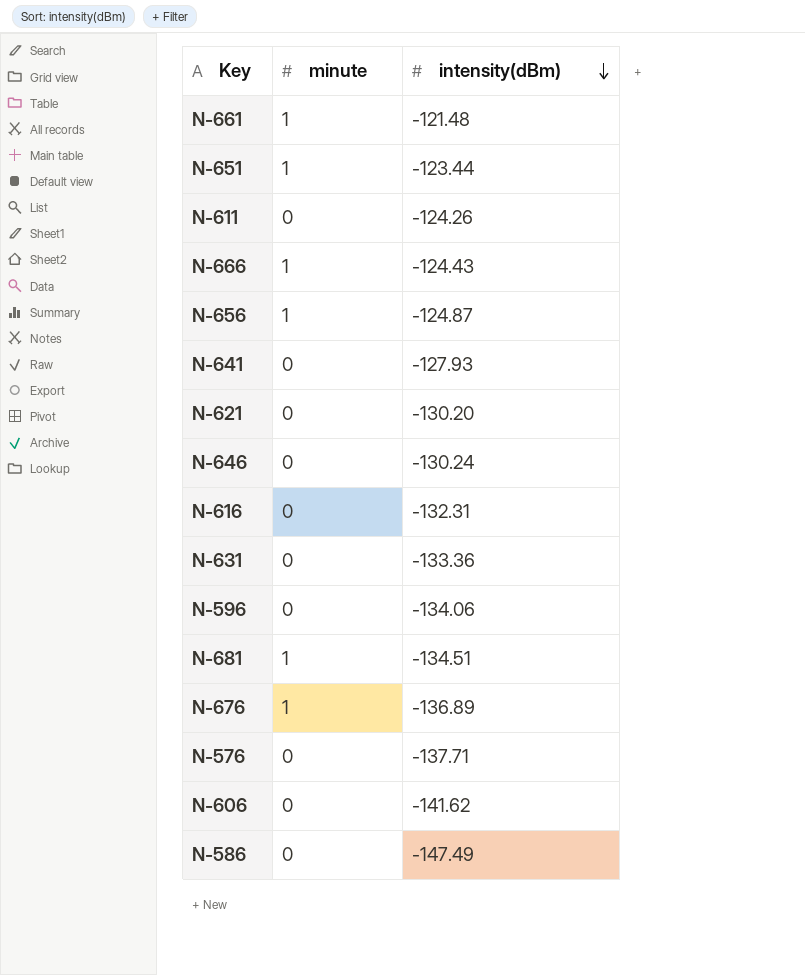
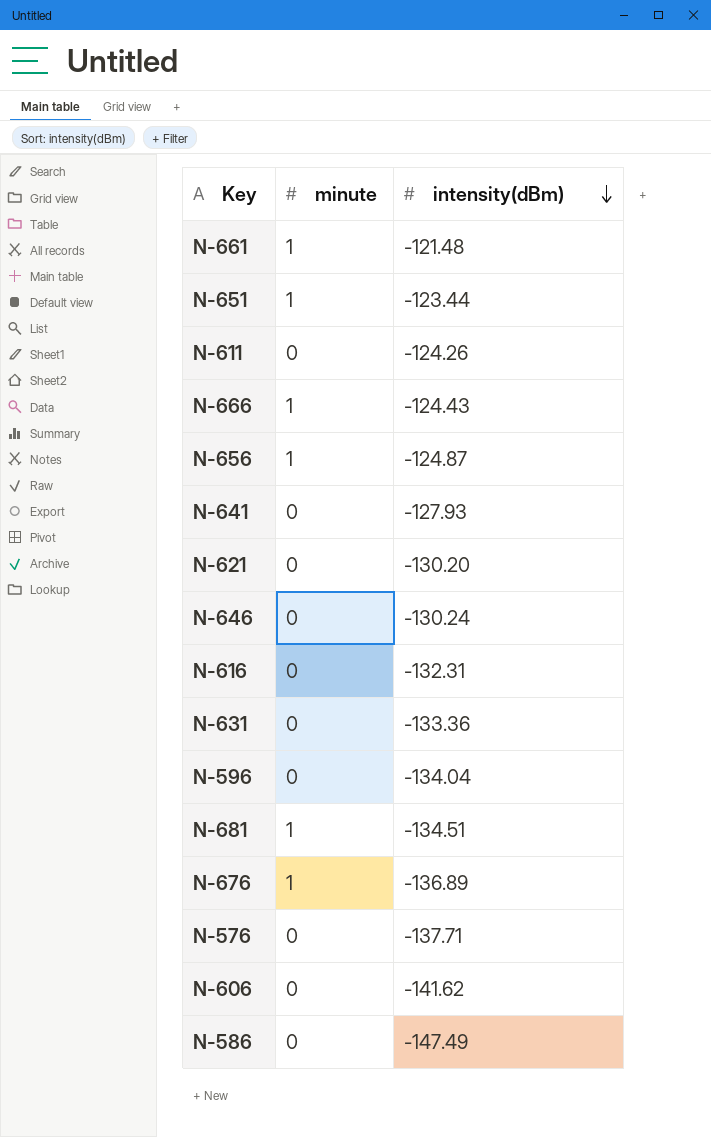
N-596 | intensity(dBm): -134.06 -> -134.04

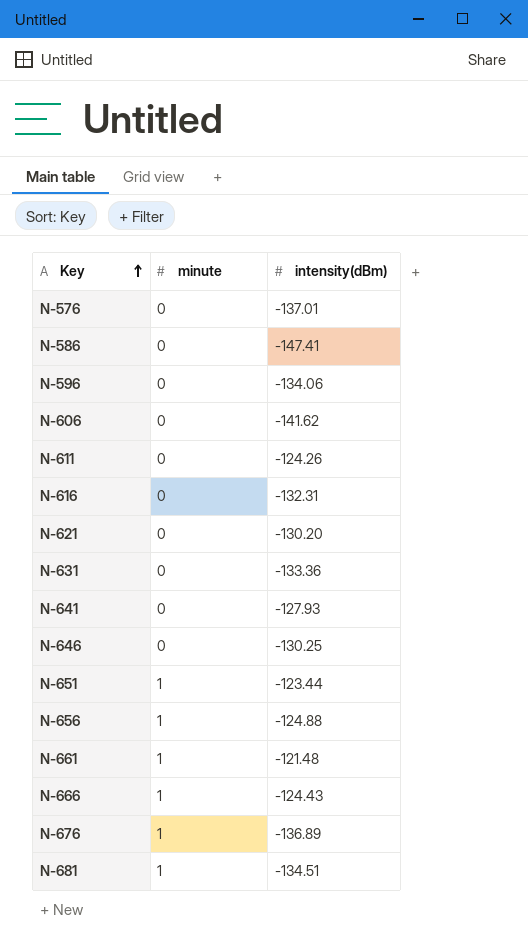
row order: intensity(dBm) descending -> Key ascending
N-576 | intensity(dBm): -137.71 -> -137.01
N-586 | intensity(dBm): -147.49 -> -147.41
N-596 | intensity(dBm): -134.04 -> -134.06
N-646 | intensity(dBm): -130.24 -> -130.25
N-656 | intensity(dBm): -124.87 -> -124.88

